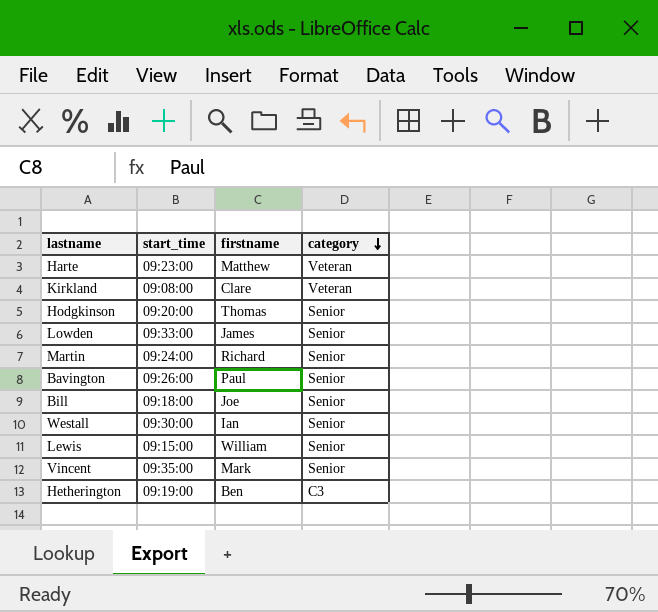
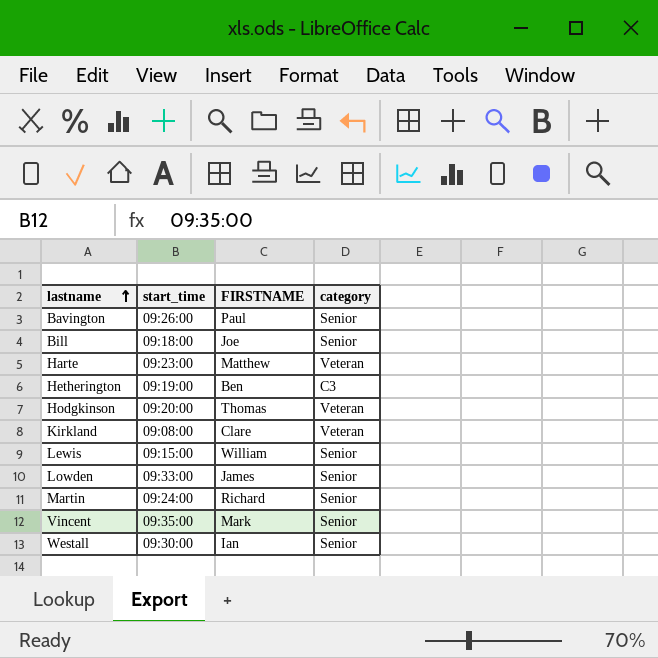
row order: category descending -> lastname ascending
column name: firstname -> FIRSTNAME
Hodgkinson | category: Senior -> Veteran

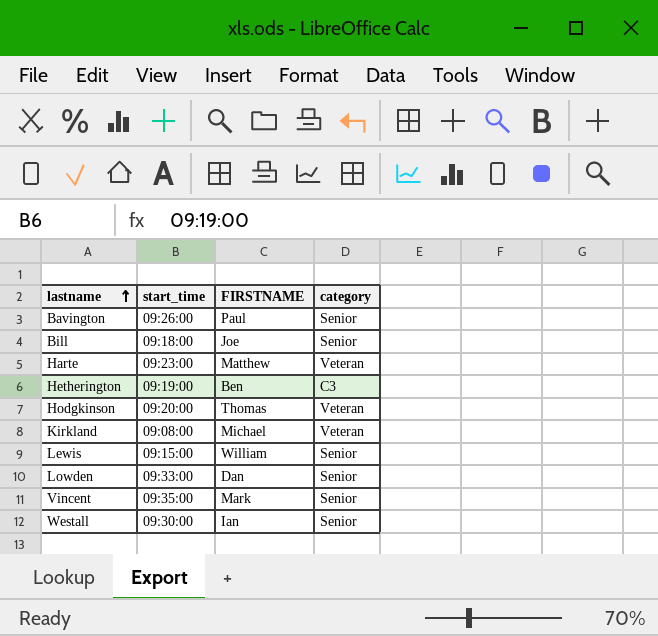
row Martin: 09:24:00 | Richard | Senior -> none
Kirkland | FIRSTNAME: Clare -> Michael
Lowden | FIRSTNAME: James -> Dan

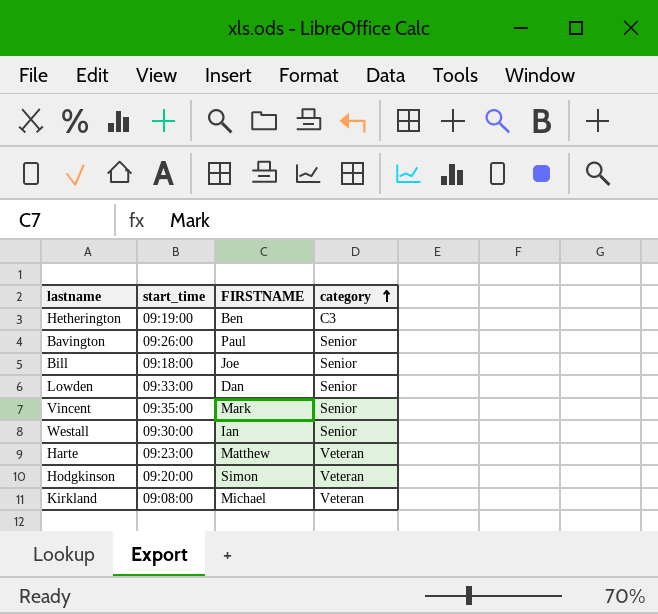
row order: lastname ascending -> category ascending
row Lewis: 09:15:00 | William | Senior -> none
Hodgkinson | FIRSTNAME: Thomas -> Simon

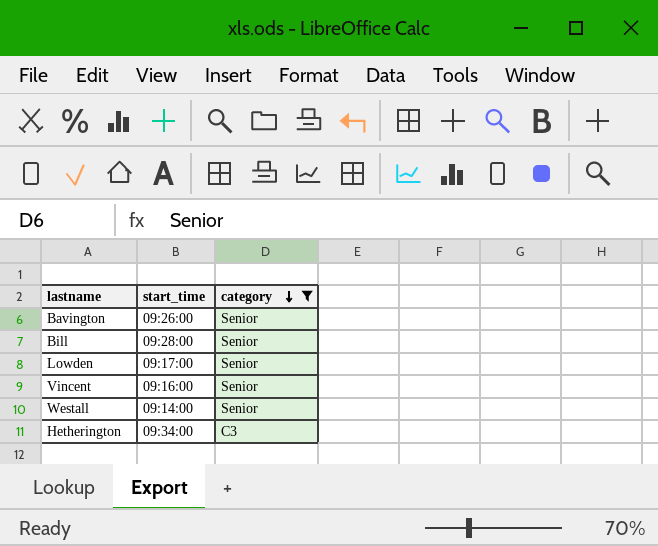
filter: none -> category != Veteran
row order: category ascending -> category descending
column FIRSTNAME | position: 3 -> none
Bill | start_time: 09:18:00 -> 09:28:00
Lowden | start_time: 09:33:00 -> 09:17:00
Vincent | start_time: 09:35:00 -> 09:16:00
Westall | start_time: 09:30:00 -> 09:14:00
Hetherington | start_time: 09:19:00 -> 09:34:00

